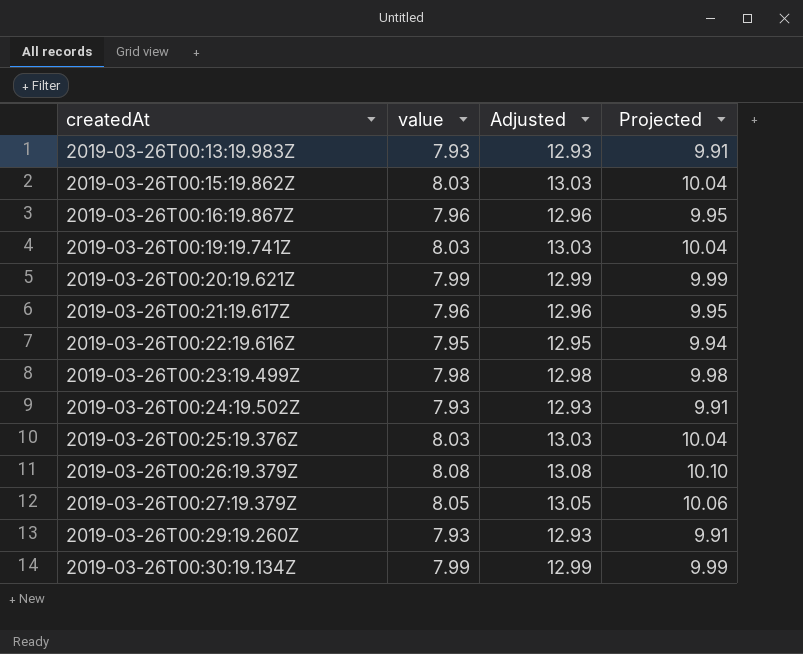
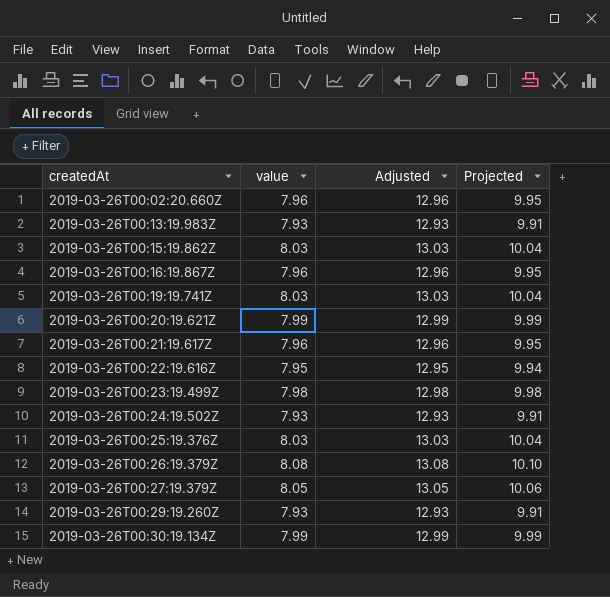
row 2019-03-26T00:02:20.660Z: none -> 7.96 | 12.96 | 9.95

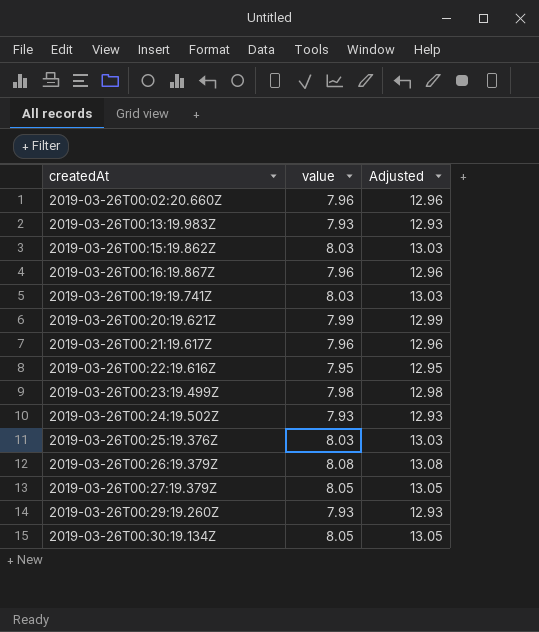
column Projected | formula: [value] * 1.25 -> none
2019-03-26T00:30:19.134Z | value: 7.99 -> 8.05
2019-03-26T00:30:19.134Z | Adjusted: 12.99 -> 13.05

